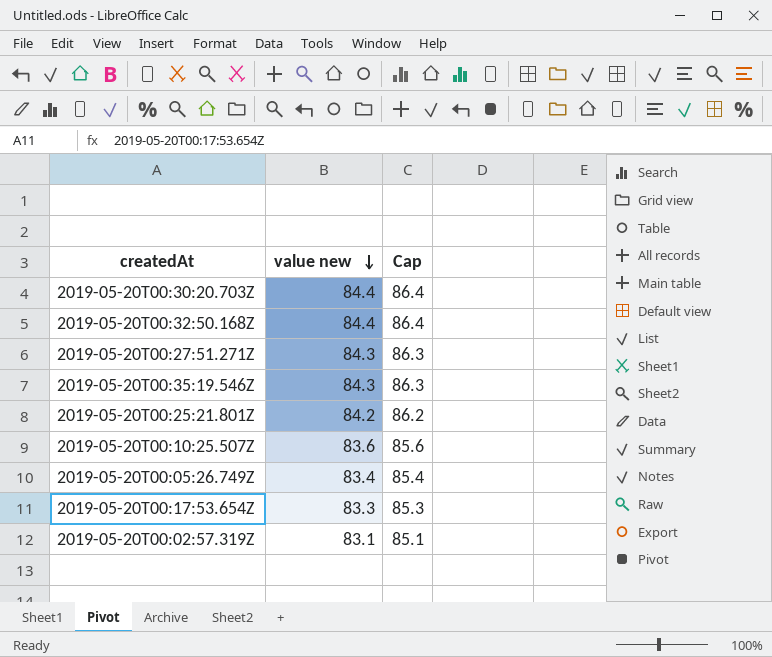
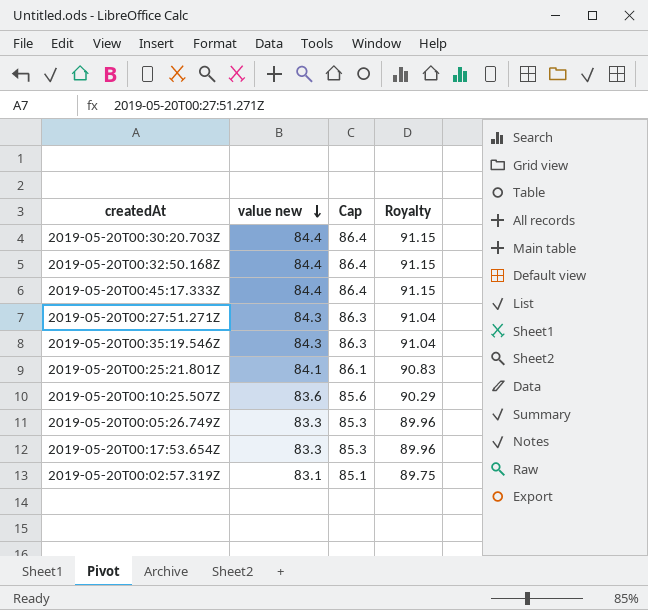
column Royalty | formula: none -> [value new] * 1.08
row 2019-05-20T00:45:17.333Z: none -> 84.4 | 86.4 | 91.15
2019-05-20T00:25:21.801Z | value new: 84.2 -> 84.1
2019-05-20T00:25:21.801Z | Cap: 86.2 -> 86.1
2019-05-20T00:05:26.749Z | value new: 83.4 -> 83.3
2019-05-20T00:05:26.749Z | Cap: 85.4 -> 85.3

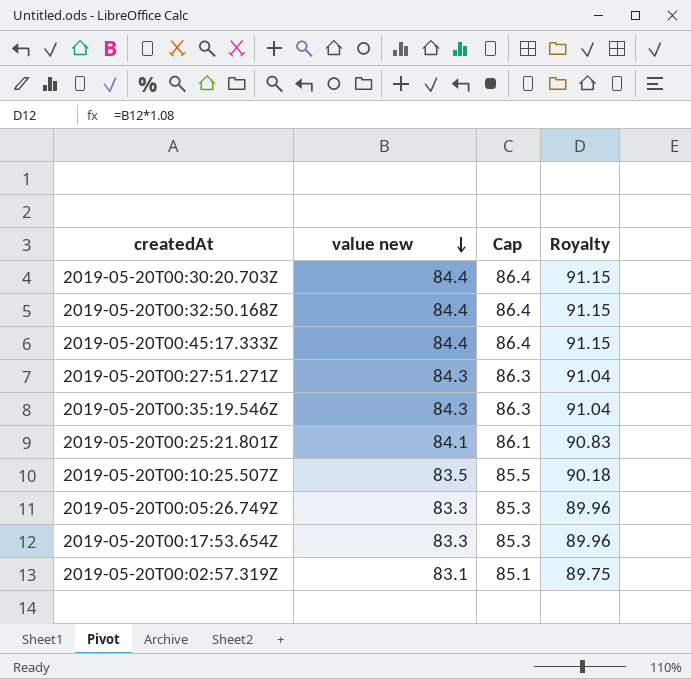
2019-05-20T00:10:25.507Z | value new: 83.6 -> 83.5
2019-05-20T00:10:25.507Z | Cap: 85.6 -> 85.5
2019-05-20T00:10:25.507Z | Royalty: 90.29 -> 90.18

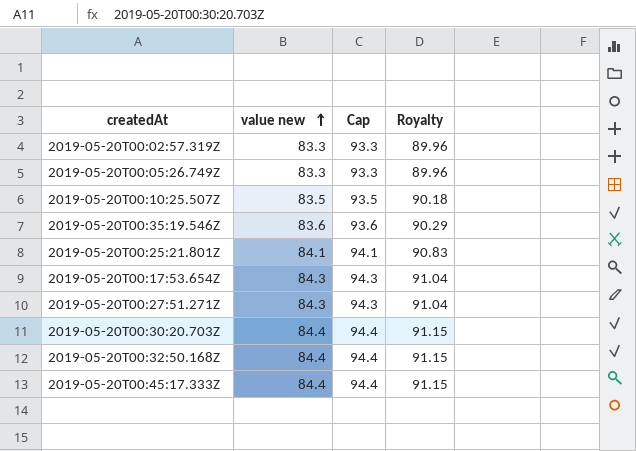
row order: value new descending -> value new ascending
column Cap | formula: [value new] + 2 -> [value new] + 10
2019-05-20T00:02:57.319Z | value new: 83.1 -> 83.3
2019-05-20T00:02:57.319Z | Royalty: 89.75 -> 89.96
2019-05-20T00:35:19.546Z | value new: 84.3 -> 83.6
2019-05-20T00:35:19.546Z | Royalty: 91.04 -> 90.29
2019-05-20T00:17:53.654Z | value new: 83.3 -> 84.3
2019-05-20T00:17:53.654Z | Royalty: 89.96 -> 91.04

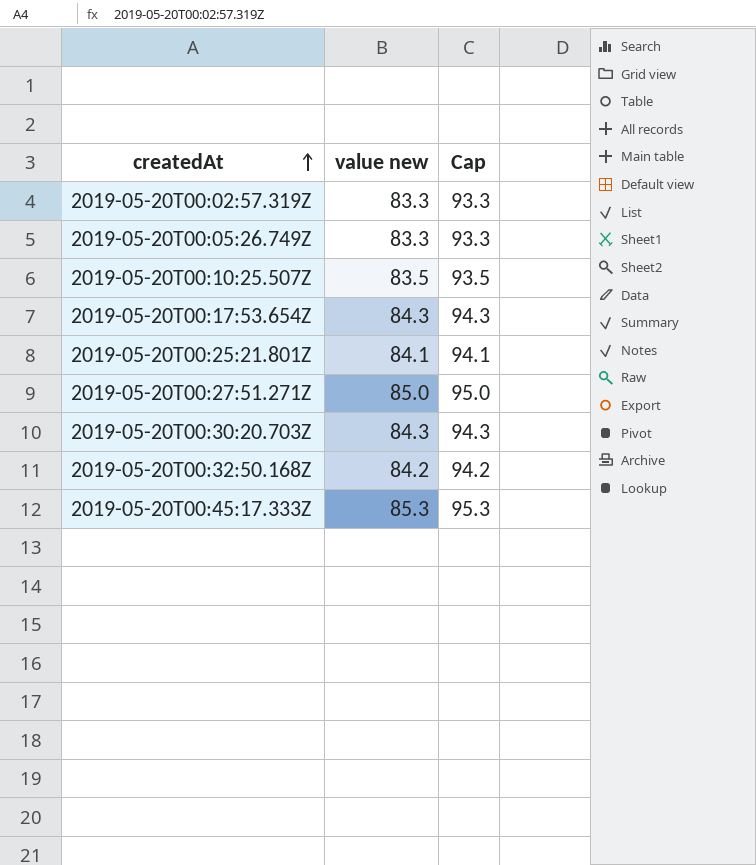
row order: value new ascending -> createdAt ascending
column Royalty | formula: [value new] * 1.08 -> none
row 2019-05-20T00:35:19.546Z: 83.6 | 93.6 | 90.29 -> none
2019-05-20T00:27:51.271Z | value new: 84.3 -> 85.0
2019-05-20T00:27:51.271Z | Cap: 94.3 -> 95.0
2019-05-20T00:30:20.703Z | value new: 84.4 -> 84.3
2019-05-20T00:30:20.703Z | Cap: 94.4 -> 94.3
2019-05-20T00:32:50.168Z | value new: 84.4 -> 84.2
2019-05-20T00:32:50.168Z | Cap: 94.4 -> 94.2
2019-05-20T00:45:17.333Z | value new: 84.4 -> 85.3
2019-05-20T00:45:17.333Z | Cap: 94.4 -> 95.3

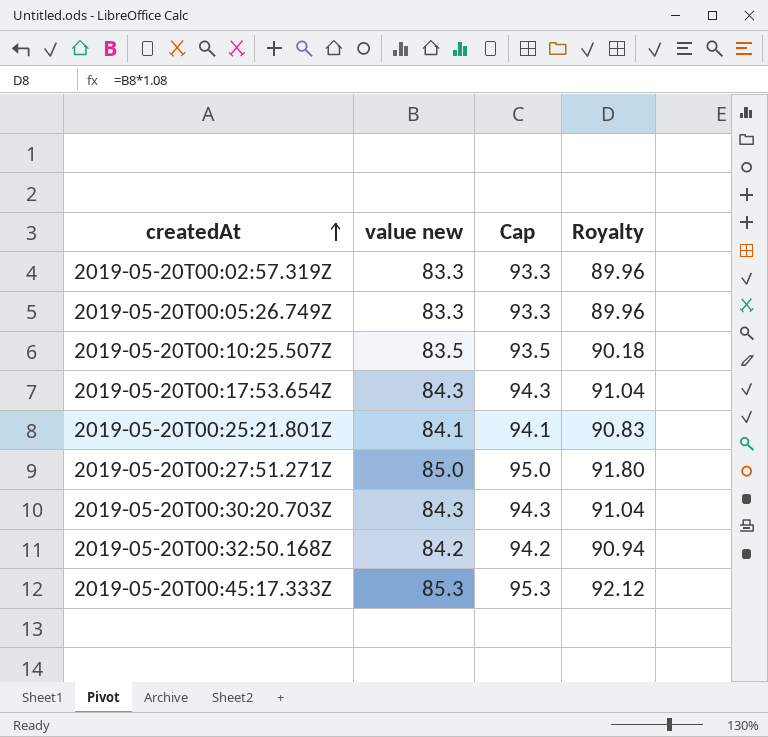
column Royalty | formula: none -> [value new] * 1.08

